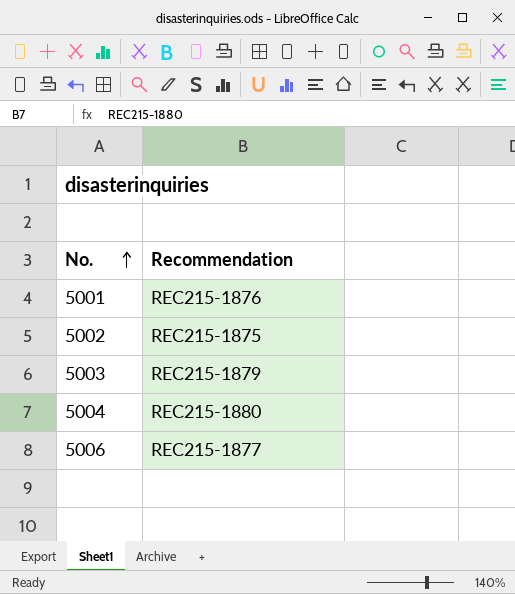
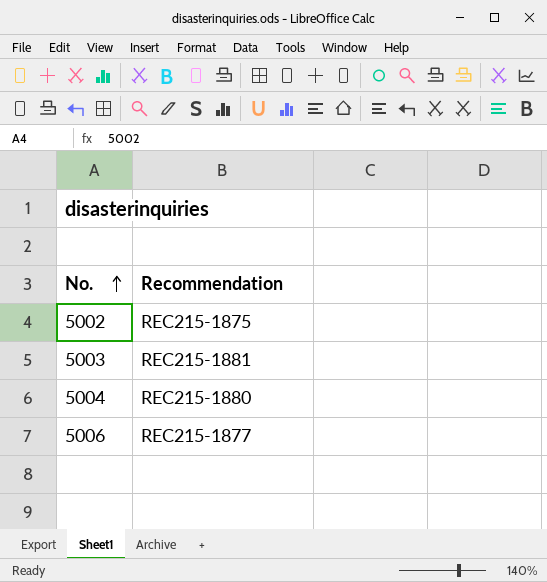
row 5001: REC215-1876 -> none
5003 | Recommendation: REC215-1879 -> REC215-1881

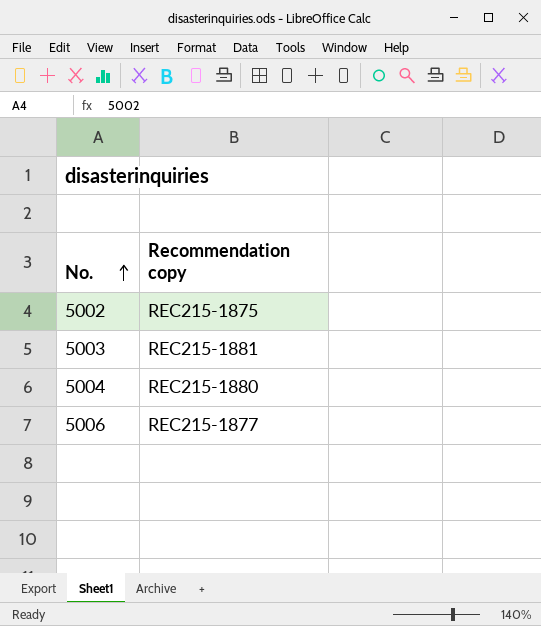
column name: Recommendation -> Recommendation copy

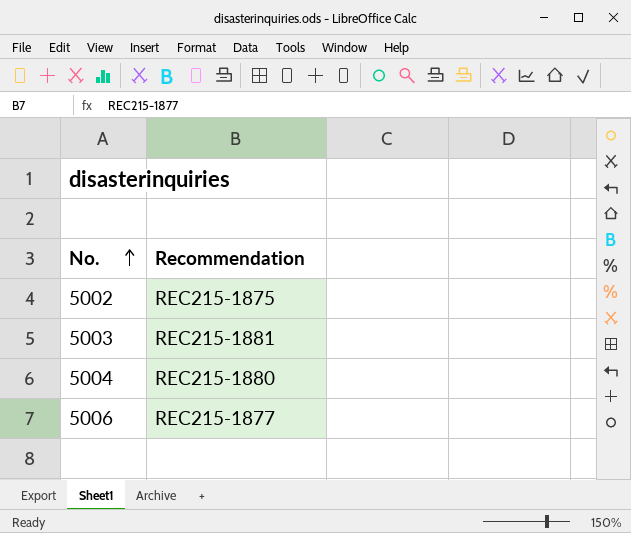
column name: Recommendation copy -> Recommendation

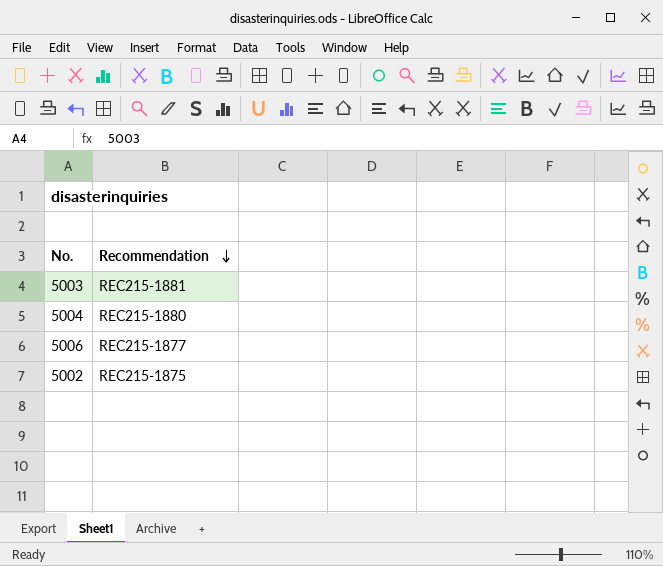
row order: No. ascending -> Recommendation descending

